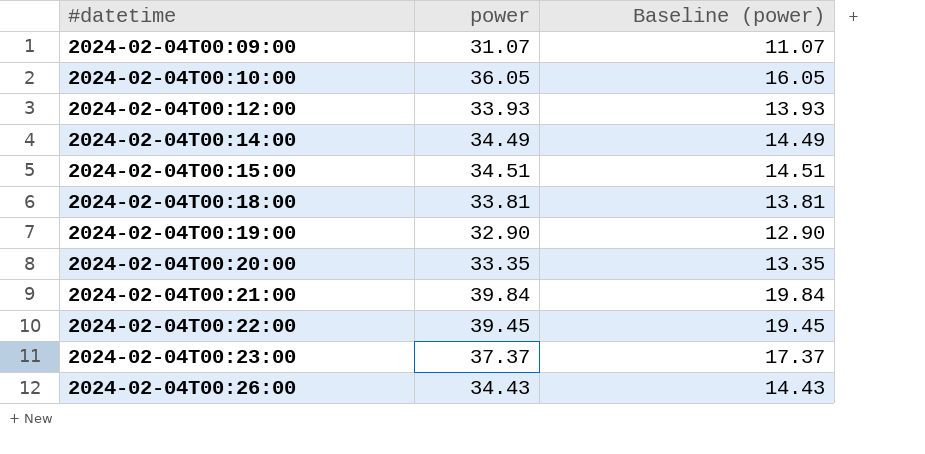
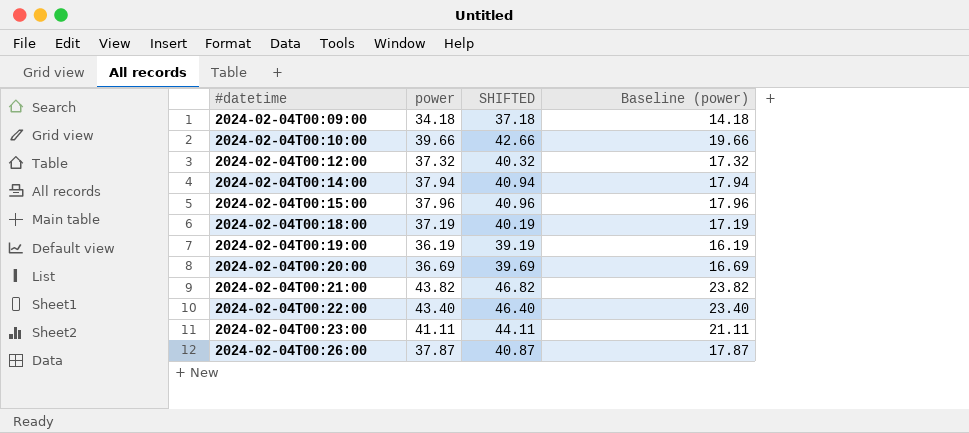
column SHIFTED | formula: none -> [power] + 3
2024-02-04T00:09:00 | power: 31.07 -> 34.18
2024-02-04T00:09:00 | Baseline (power): 11.07 -> 14.18
2024-02-04T00:10:00 | power: 36.05 -> 39.66
2024-02-04T00:10:00 | Baseline (power): 16.05 -> 19.66
2024-02-04T00:12:00 | power: 33.93 -> 37.32
2024-02-04T00:12:00 | Baseline (power): 13.93 -> 17.32
2024-02-04T00:14:00 | power: 34.49 -> 37.94
2024-02-04T00:14:00 | Baseline (power): 14.49 -> 17.94
2024-02-04T00:15:00 | power: 34.51 -> 37.96
2024-02-04T00:15:00 | Baseline (power): 14.51 -> 17.96
2024-02-04T00:18:00 | power: 33.81 -> 37.19
2024-02-04T00:18:00 | Baseline (power): 13.81 -> 17.19
2024-02-04T00:19:00 | power: 32.90 -> 36.19
2024-02-04T00:19:00 | Baseline (power): 12.90 -> 16.19
2024-02-04T00:20:00 | power: 33.35 -> 36.69
2024-02-04T00:20:00 | Baseline (power): 13.35 -> 16.69
2024-02-04T00:21:00 | power: 39.84 -> 43.82
2024-02-04T00:21:00 | Baseline (power): 19.84 -> 23.82
2024-02-04T00:22:00 | power: 39.45 -> 43.40
2024-02-04T00:22:00 | Baseline (power): 19.45 -> 23.40
2024-02-04T00:23:00 | power: 37.37 -> 41.11
2024-02-04T00:23:00 | Baseline (power): 17.37 -> 21.11
2024-02-04T00:26:00 | power: 34.43 -> 37.87
2024-02-04T00:26:00 | Baseline (power): 14.43 -> 17.87

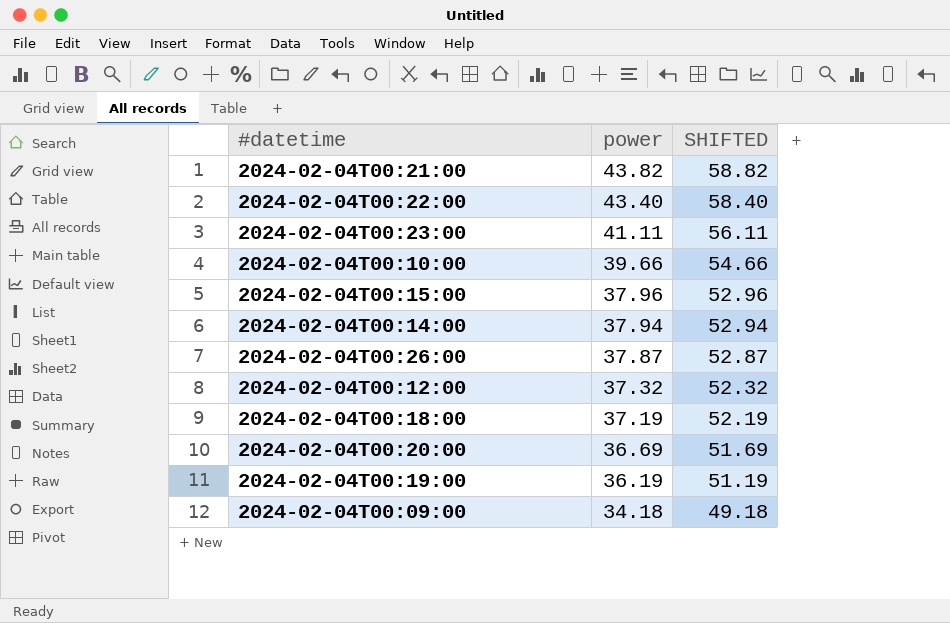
row order: #datetime ascending -> power descending
column Baseline (power) | formula: [power] - 20 -> none
column SHIFTED | formula: [power] + 3 -> [power] + 15

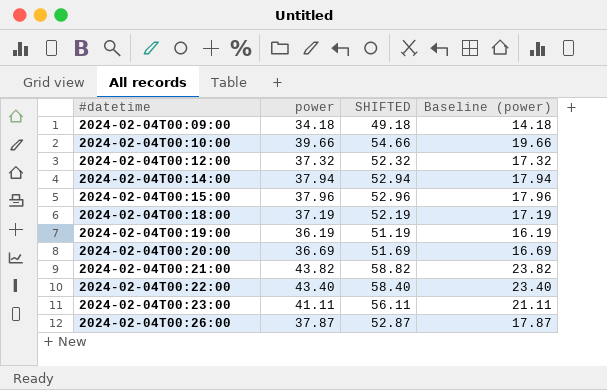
row order: power descending -> #datetime ascending
column Baseline (power) | formula: none -> [power] - 20

